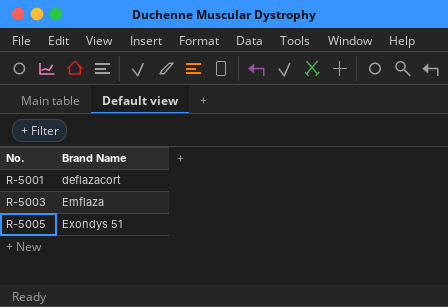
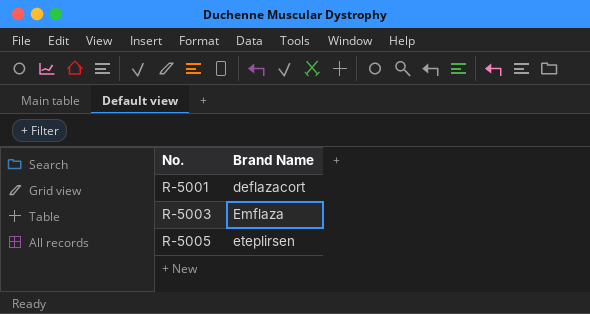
R-5005 | Brand Name: Exondys 51 -> eteplirsen

